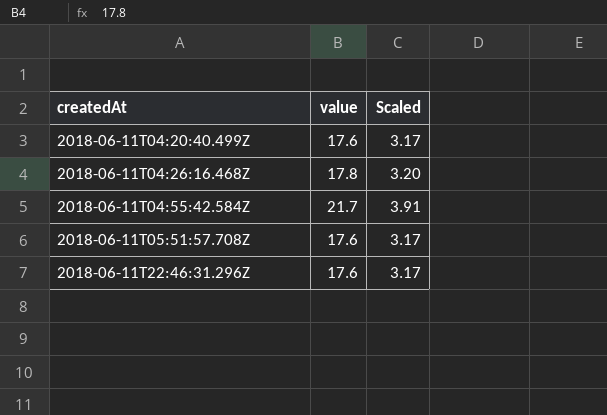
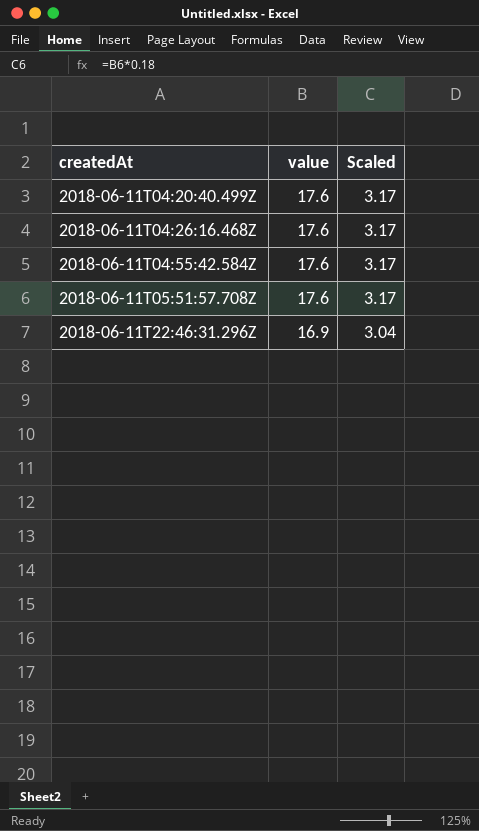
2018-06-11T04:26:16.468Z | value: 17.8 -> 17.6
2018-06-11T04:26:16.468Z | Scaled: 3.20 -> 3.17
2018-06-11T04:55:42.584Z | value: 21.7 -> 17.6
2018-06-11T04:55:42.584Z | Scaled: 3.91 -> 3.17
2018-06-11T22:46:31.296Z | value: 17.6 -> 16.9
2018-06-11T22:46:31.296Z | Scaled: 3.17 -> 3.04

